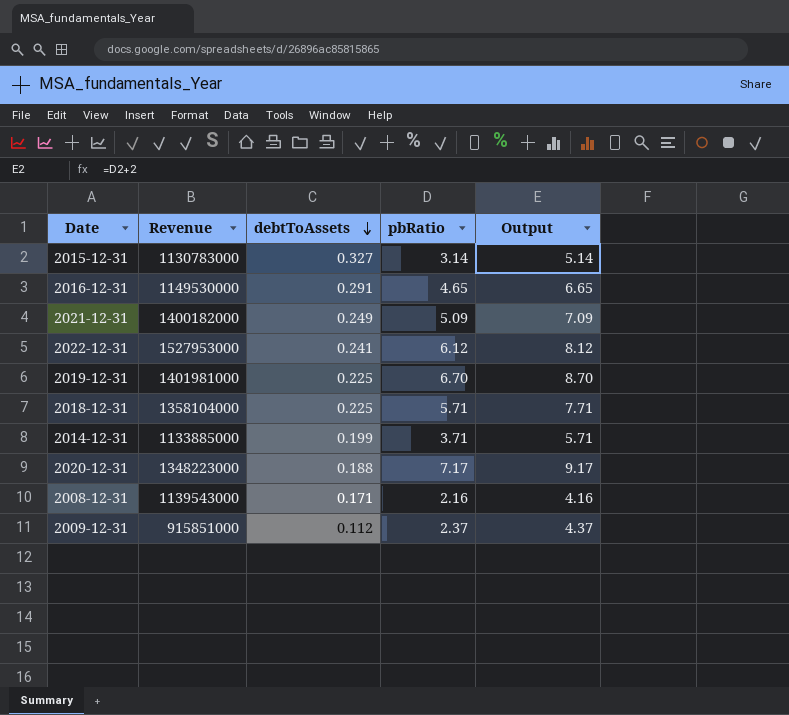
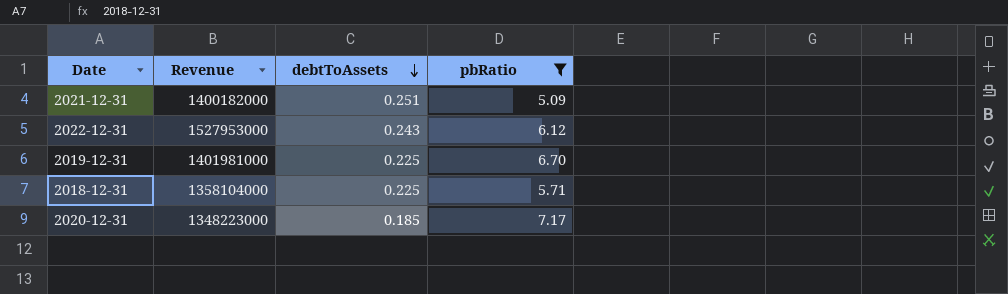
filter: none -> pbRatio >= 5.09
column Output | formula: [pbRatio] + 2 -> none
2021-12-31 | debtToAssets: 0.249 -> 0.251
2022-12-31 | debtToAssets: 0.241 -> 0.243
2020-12-31 | debtToAssets: 0.188 -> 0.185

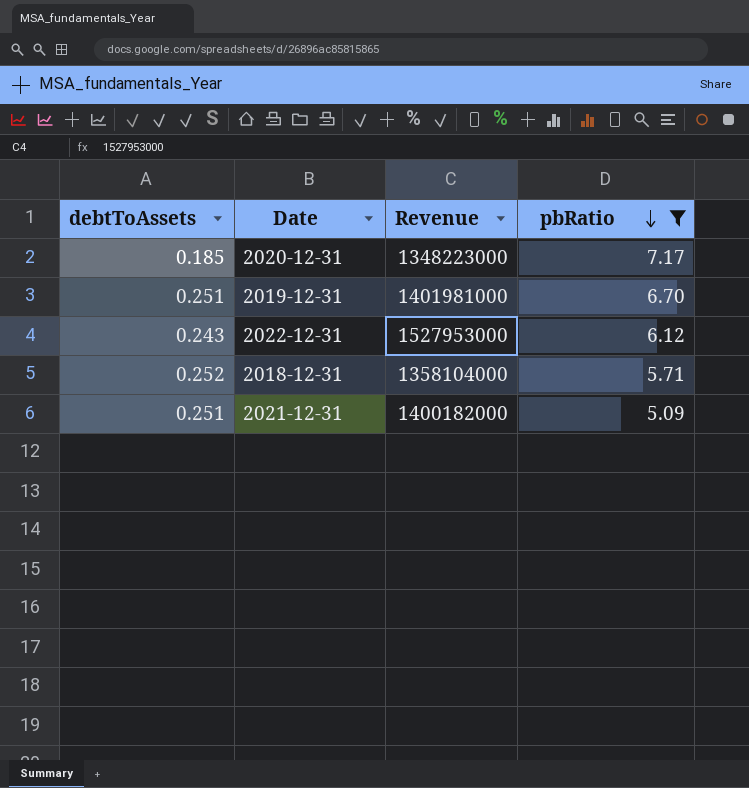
row order: debtToAssets descending -> pbRatio descending
column debtToAssets | position: 3 -> 1
2019-12-31 | debtToAssets: 0.225 -> 0.251
2018-12-31 | debtToAssets: 0.225 -> 0.252

